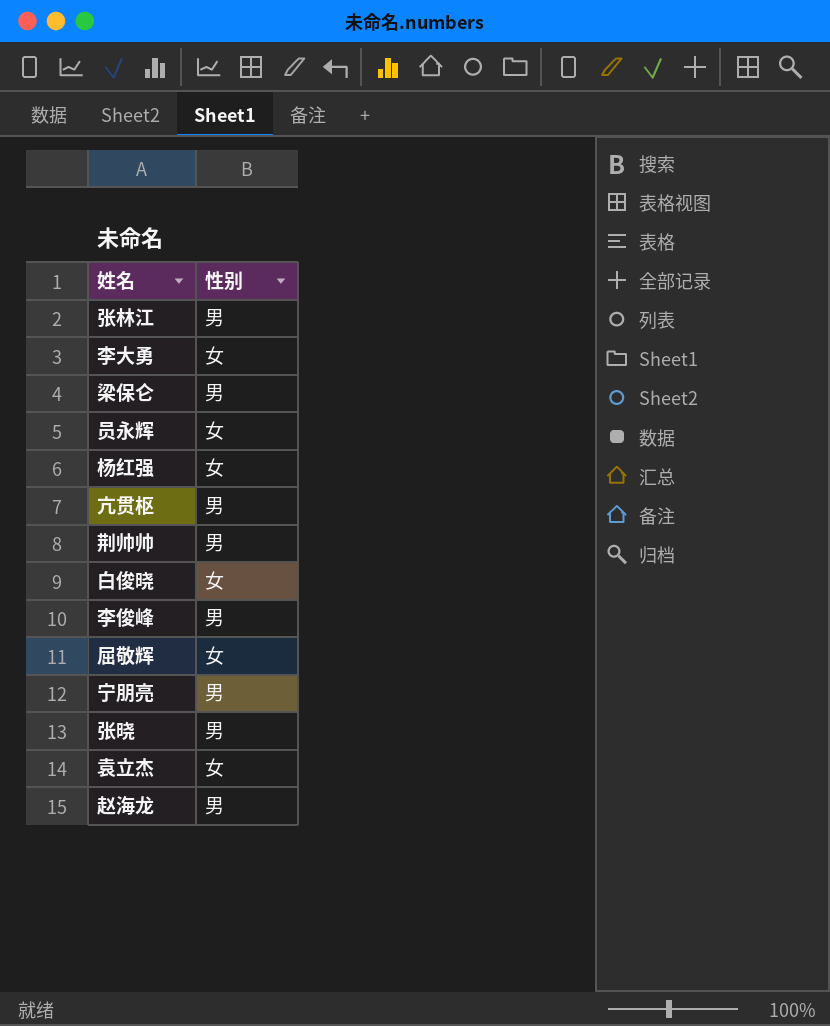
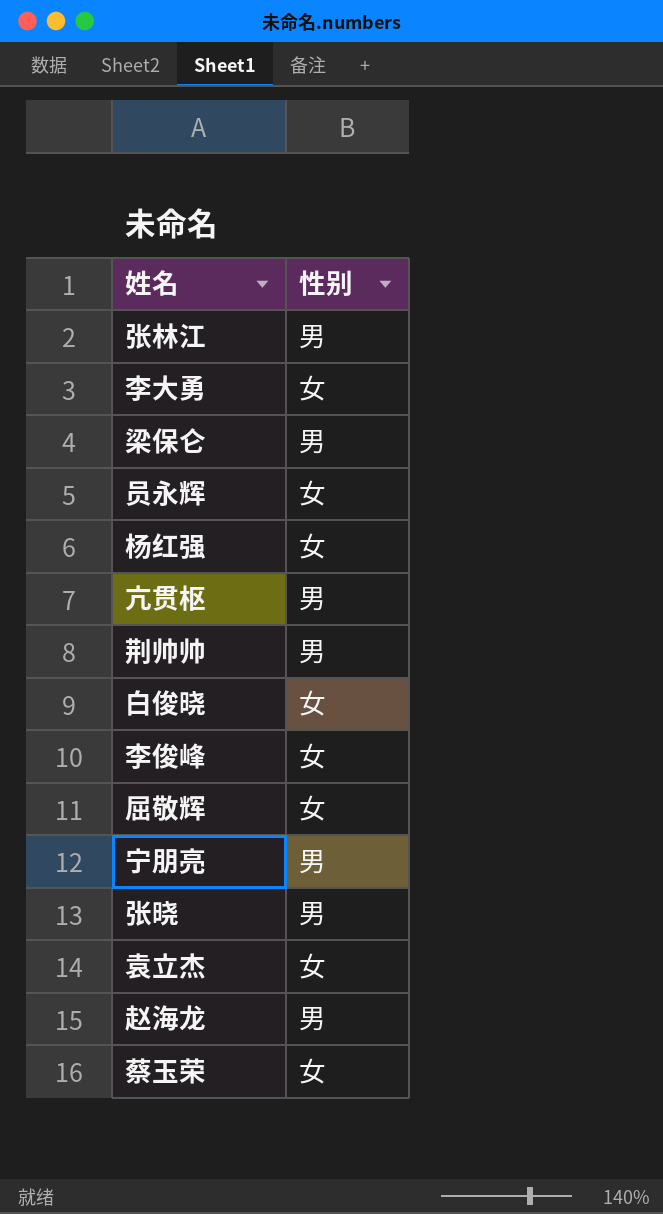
李俊峰 | 性别: 男 -> 女
row 蔡玉荣: none -> 女

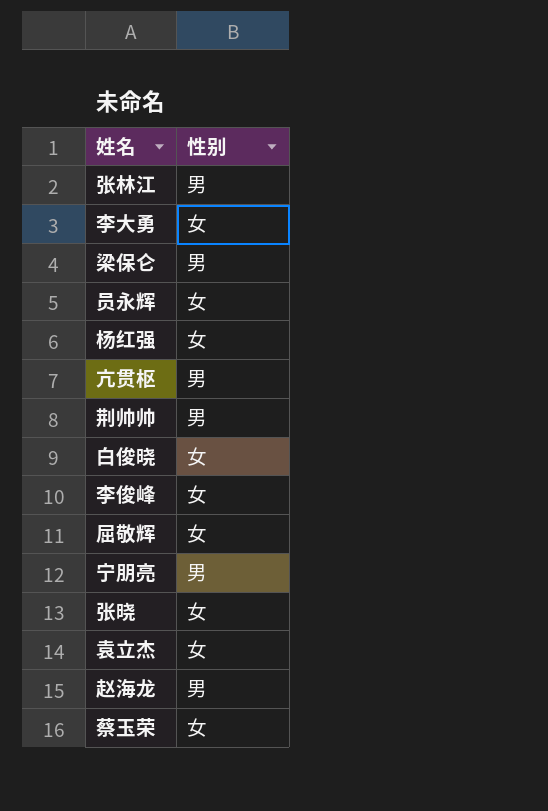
张晓 | 性别: 男 -> 女

